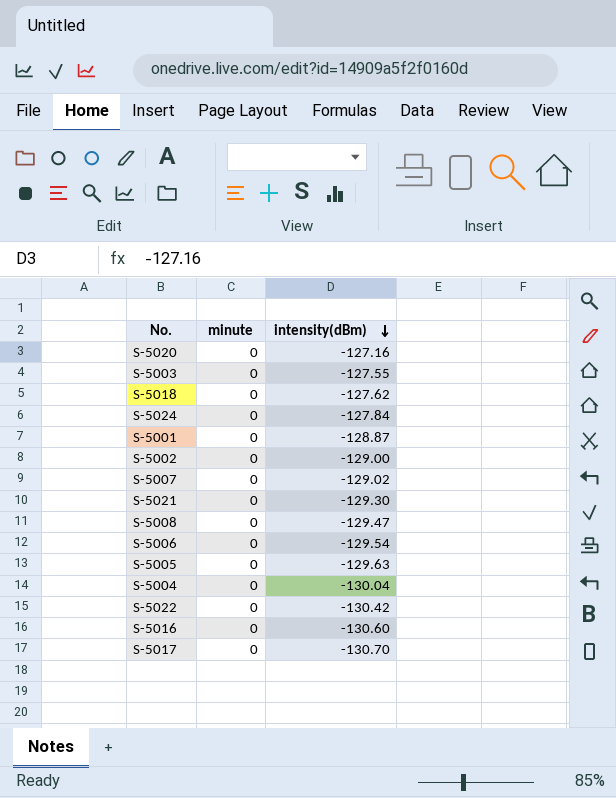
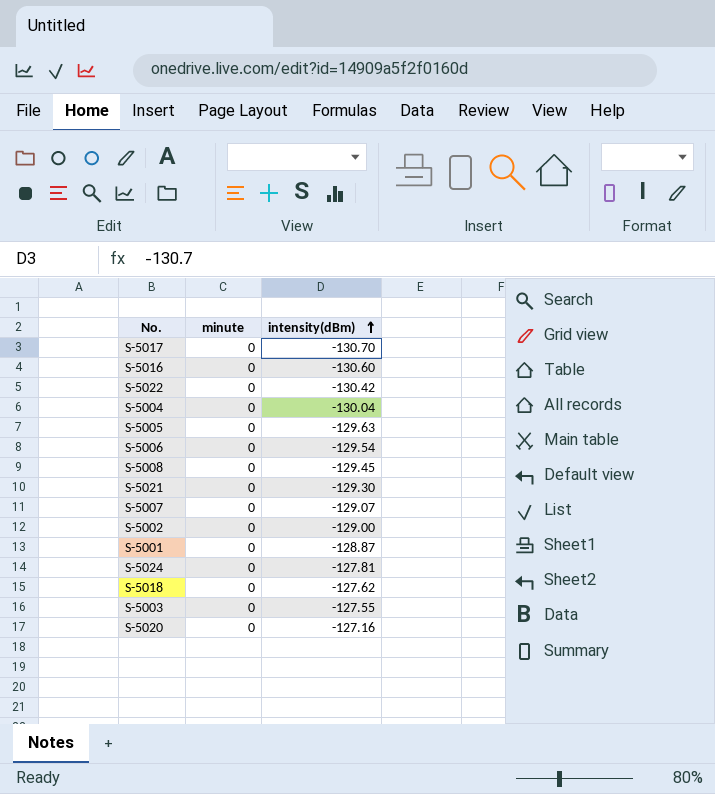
row order: intensity(dBm) descending -> intensity(dBm) ascending
S-5008 | intensity(dBm): -129.47 -> -129.45
S-5007 | intensity(dBm): -129.02 -> -129.07
S-5024 | intensity(dBm): -127.84 -> -127.81

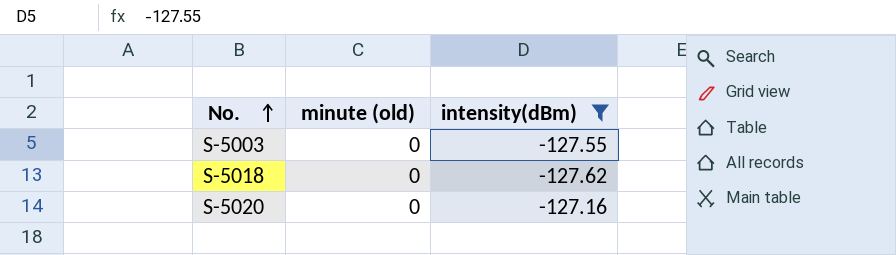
filter: none -> intensity(dBm) >= -127.62
row order: intensity(dBm) ascending -> No. ascending
column name: minute -> minute (old)

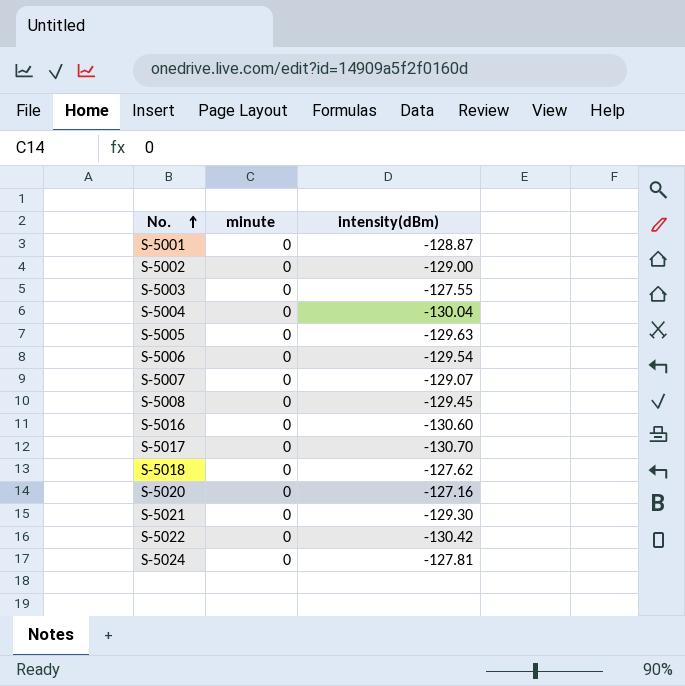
filter: intensity(dBm) >= -127.62 -> none
column name: minute (old) -> minute

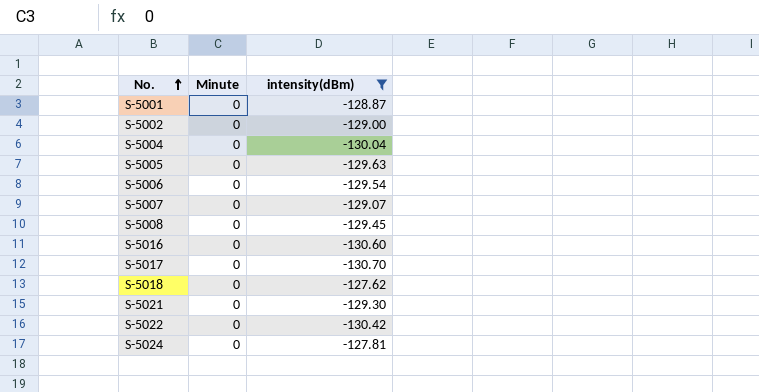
filter: none -> intensity(dBm) <= -127.62
column name: minute -> Minute

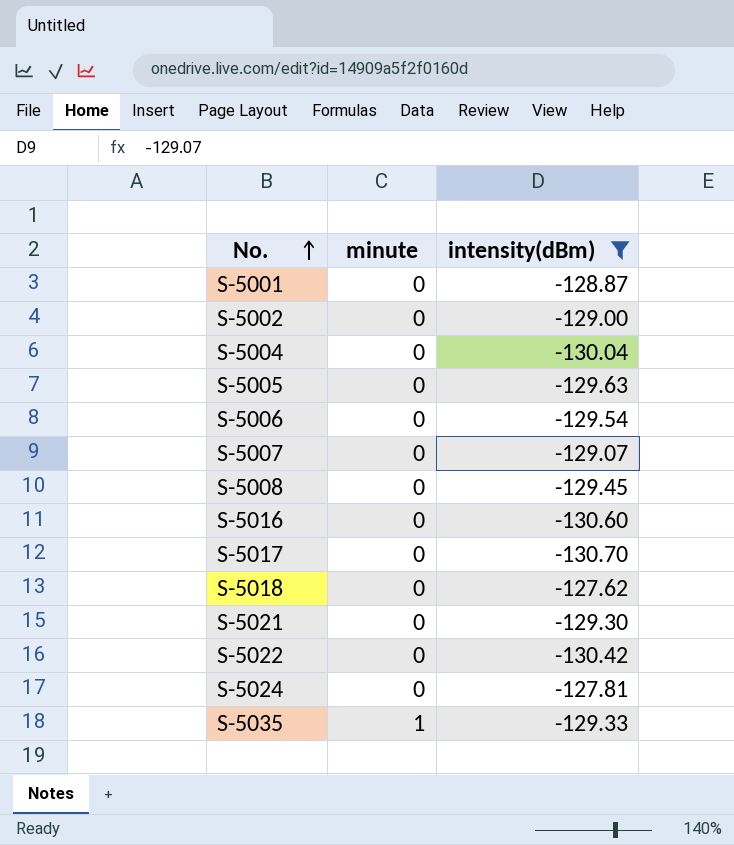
column name: Minute -> minute
row S-5035: none -> 1 | -129.33

